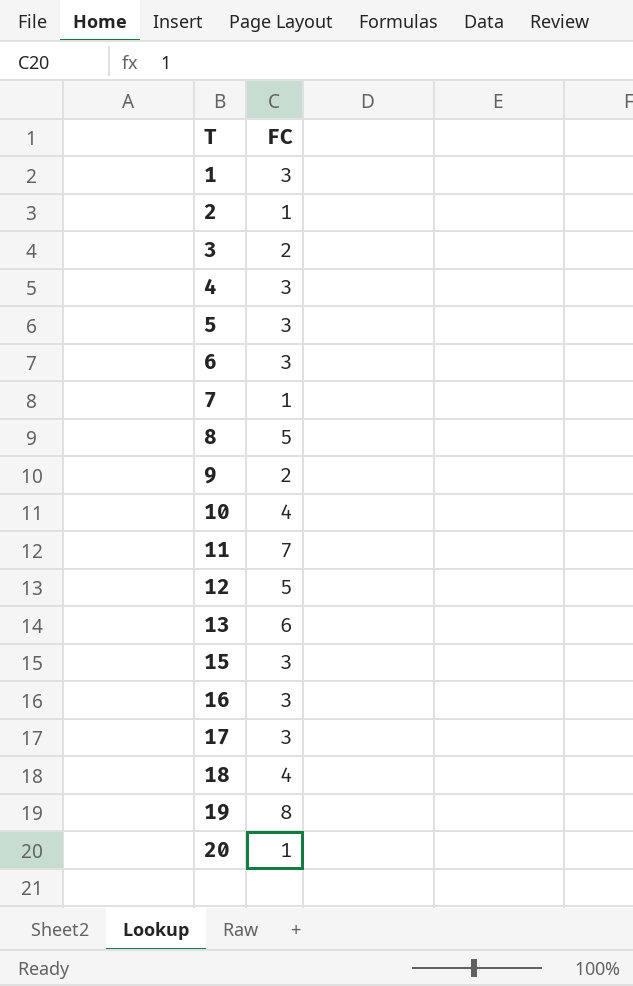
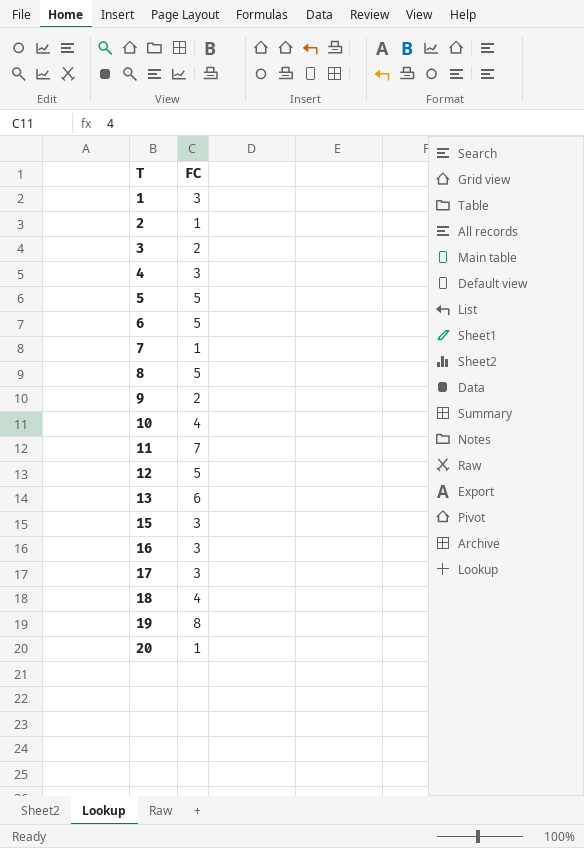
5 | FC: 3 -> 5
6 | FC: 3 -> 5

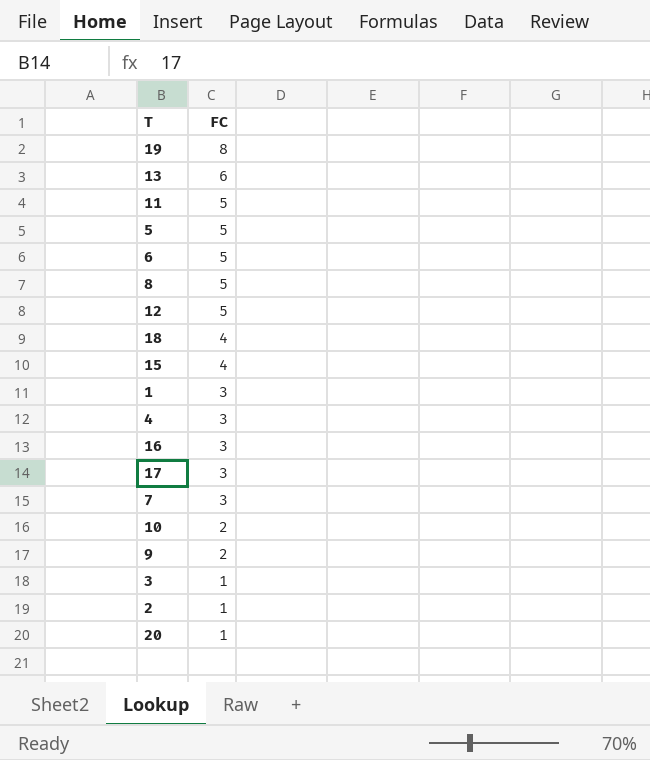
row order: T ascending -> FC descending
11 | FC: 7 -> 5
15 | FC: 3 -> 4
7 | FC: 1 -> 3
10 | FC: 4 -> 2
3 | FC: 2 -> 1

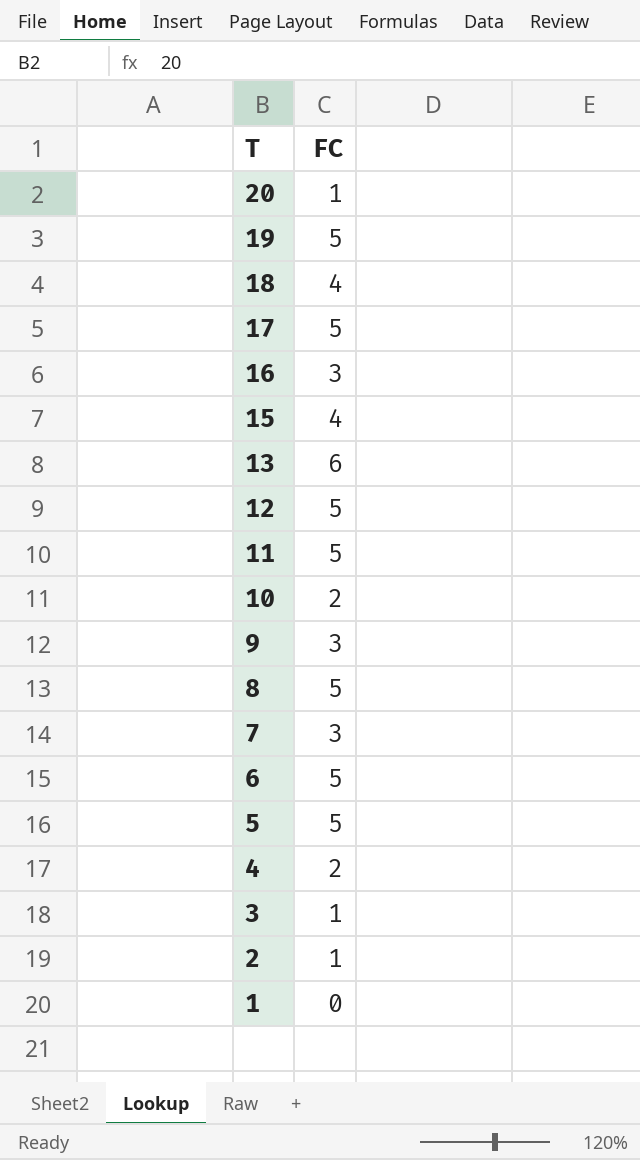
row order: FC descending -> T descending
19 | FC: 8 -> 5
17 | FC: 3 -> 5
9 | FC: 2 -> 3
4 | FC: 3 -> 2
1 | FC: 3 -> 0

